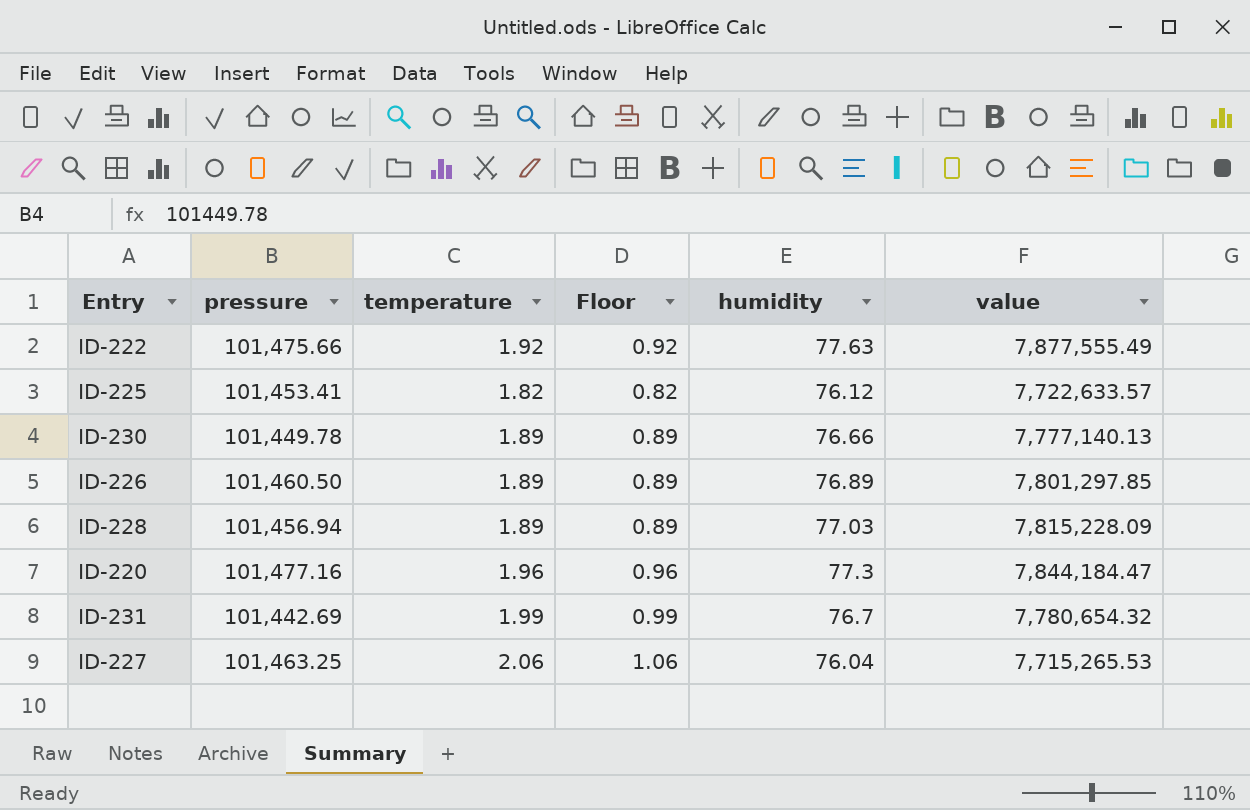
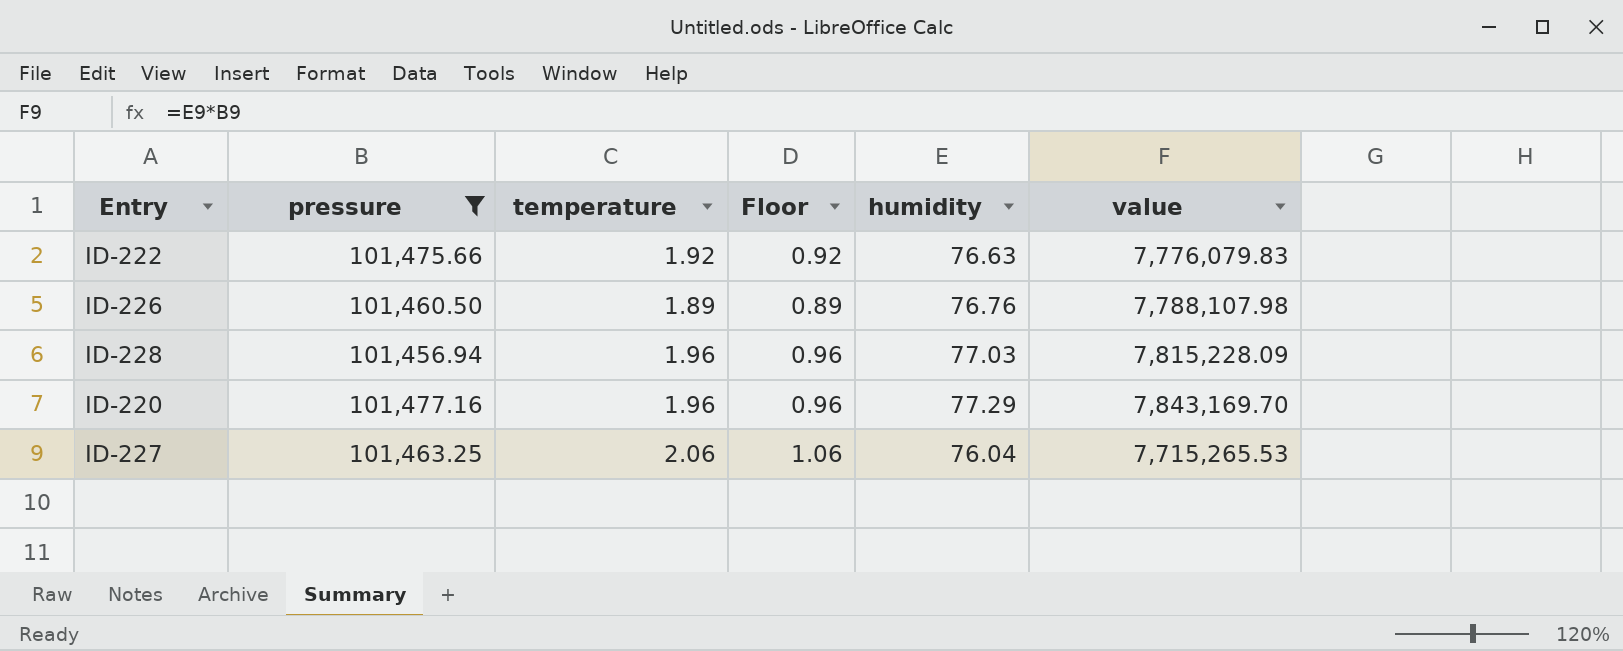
filter: none -> pressure >= 101,456.94
ID-222 | humidity: 77.63 -> 76.63
ID-222 | value: 7,877,555.49 -> 7,776,079.83
ID-226 | humidity: 76.89 -> 76.76
ID-226 | value: 7,801,297.85 -> 7,788,107.98
ID-228 | temperature: 1.89 -> 1.96
ID-228 | Floor: 0.89 -> 0.96
ID-220 | humidity: 77.3 -> 77.29
ID-220 | value: 7,844,184.47 -> 7,843,169.70

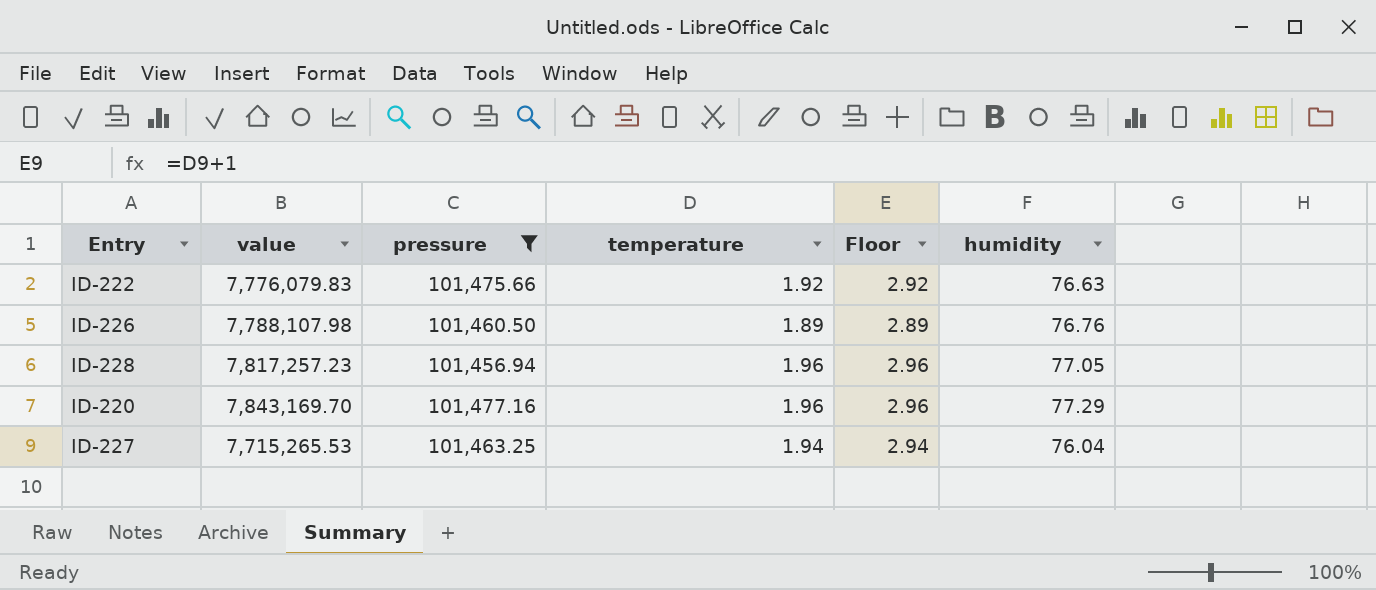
column value | position: 6 -> 2
column Floor | formula: [temperature] - 1 -> [temperature] + 1
ID-228 | value: 7,815,228.09 -> 7,817,257.23
ID-228 | humidity: 77.03 -> 77.05
ID-227 | temperature: 2.06 -> 1.94

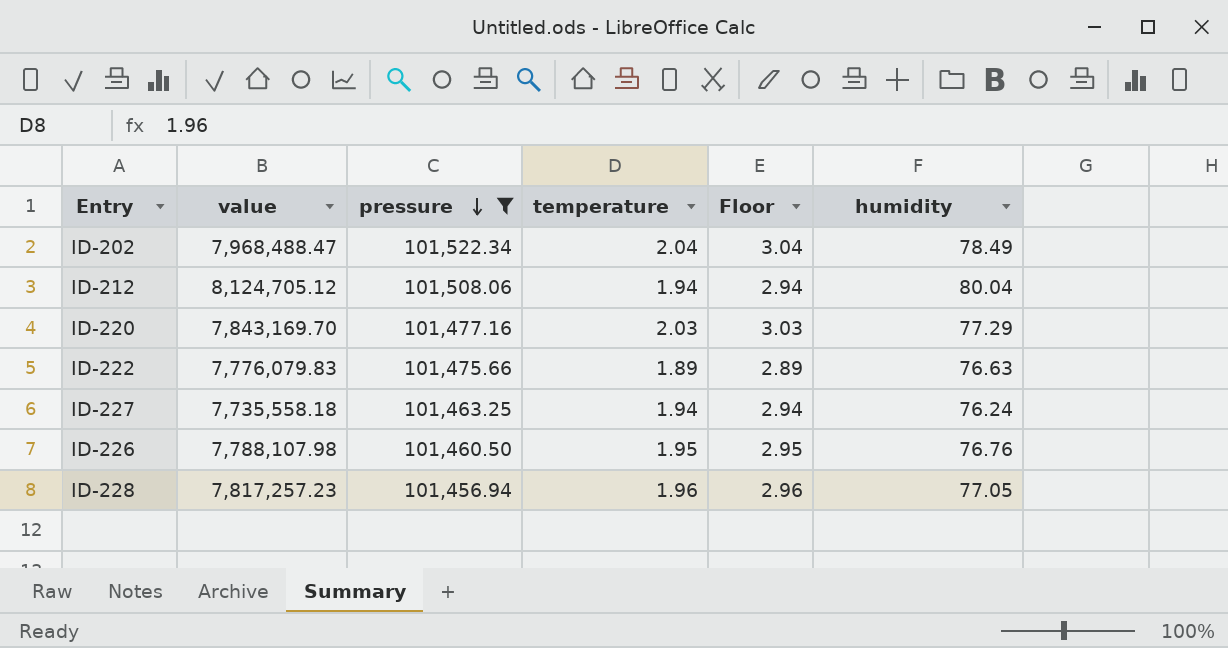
row order: none -> pressure descending
row ID-202: none -> 7,968,488.47 | 101,522.34 | 2.04 | 3.04 | 78.49
row ID-212: none -> 8,124,705.12 | 101,508.06 | 1.94 | 2.94 | 80.04
ID-220 | temperature: 1.96 -> 2.03
ID-220 | Floor: 2.96 -> 3.03
ID-222 | temperature: 1.92 -> 1.89
ID-222 | Floor: 2.92 -> 2.89
ID-227 | value: 7,715,265.53 -> 7,735,558.18
ID-227 | humidity: 76.04 -> 76.24
ID-226 | temperature: 1.89 -> 1.95
ID-226 | Floor: 2.89 -> 2.95

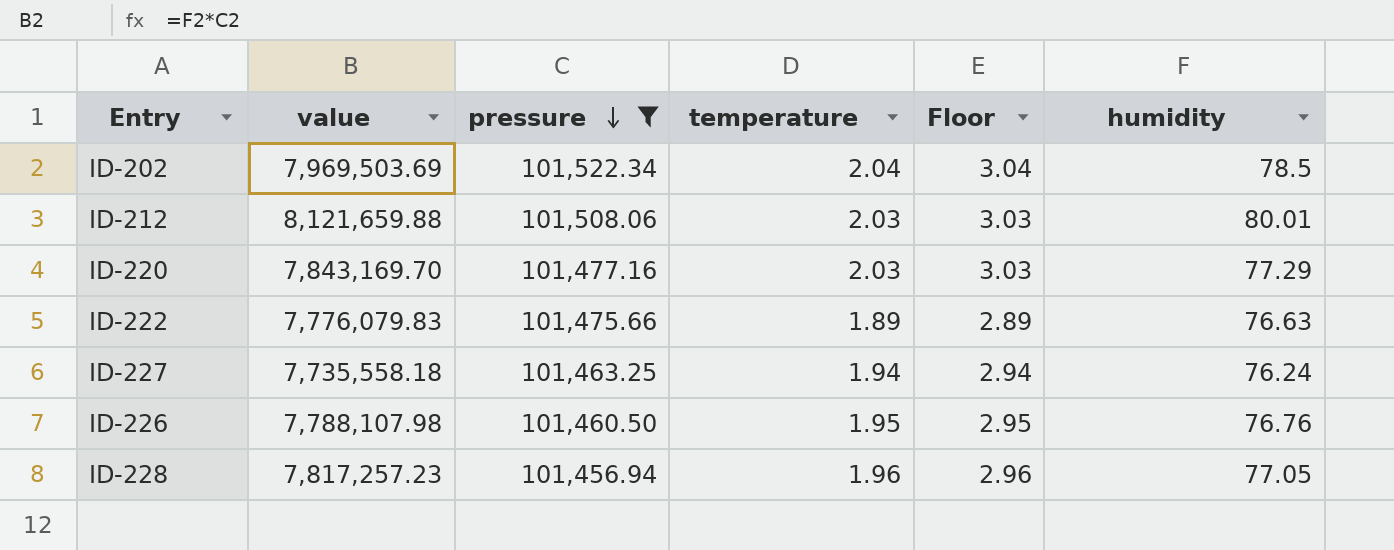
ID-202 | value: 7,968,488.47 -> 7,969,503.69
ID-202 | humidity: 78.49 -> 78.5
ID-212 | value: 8,124,705.12 -> 8,121,659.88
ID-212 | temperature: 1.94 -> 2.03
ID-212 | Floor: 2.94 -> 3.03
ID-212 | humidity: 80.04 -> 80.01

